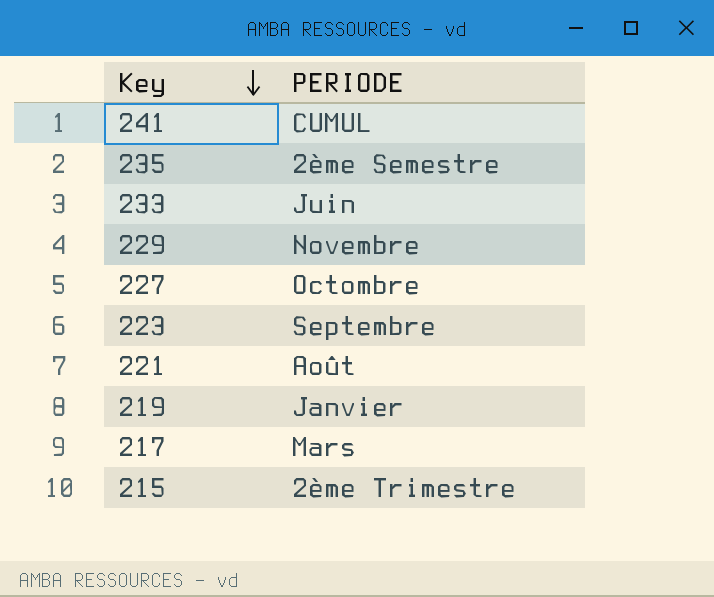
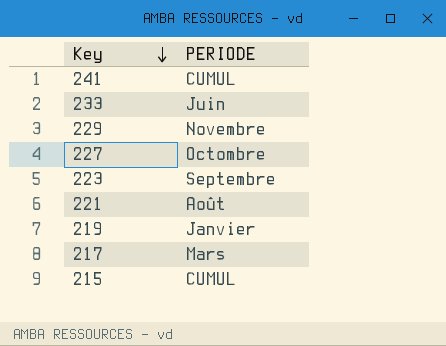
row 235: 2ème Semestre -> none
215 | PERIODE: 2ème Trimestre -> CUMUL

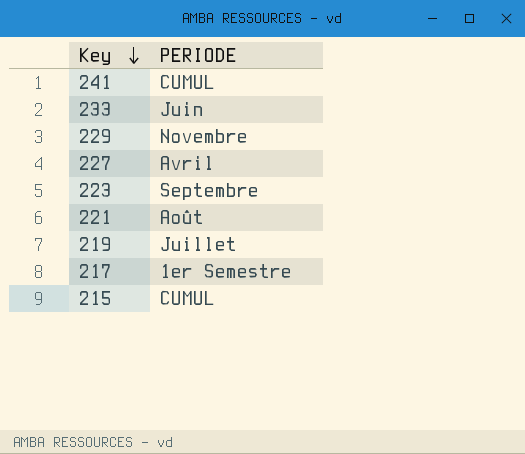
227 | PERIODE: Octombre -> Avril
219 | PERIODE: Janvier -> Juillet
217 | PERIODE: Mars -> 1er Semestre

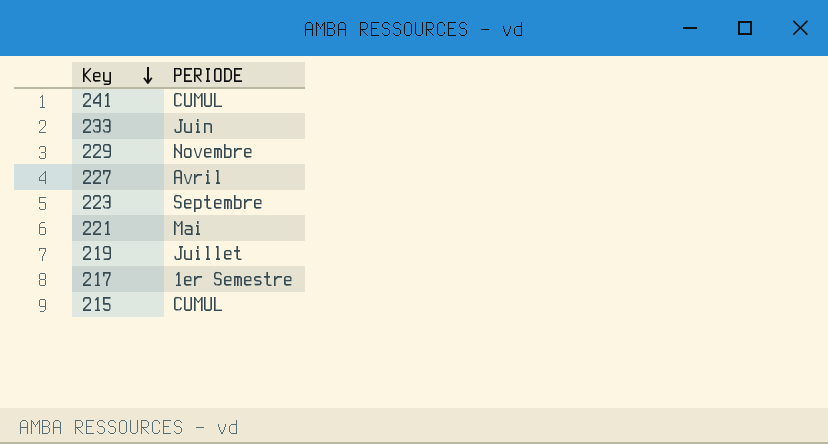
221 | PERIODE: Août -> Mai

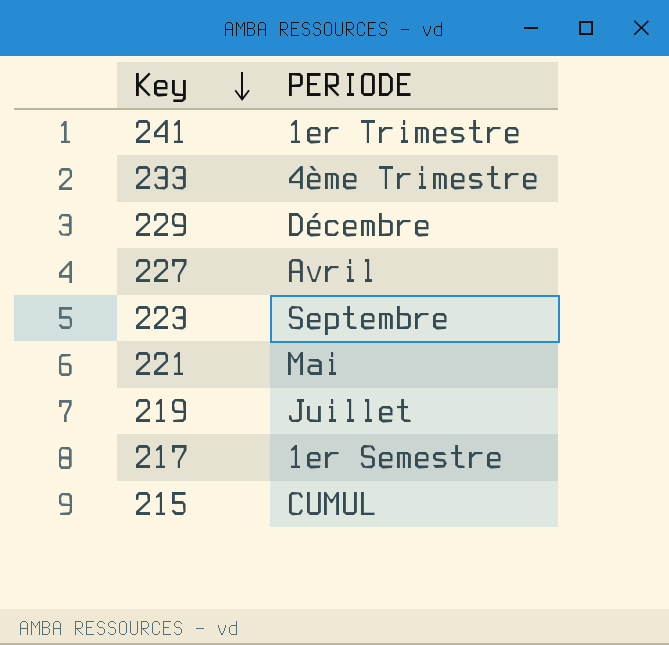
241 | PERIODE: CUMUL -> 1er Trimestre
233 | PERIODE: Juin -> 4ème Trimestre
229 | PERIODE: Novembre -> Décembre

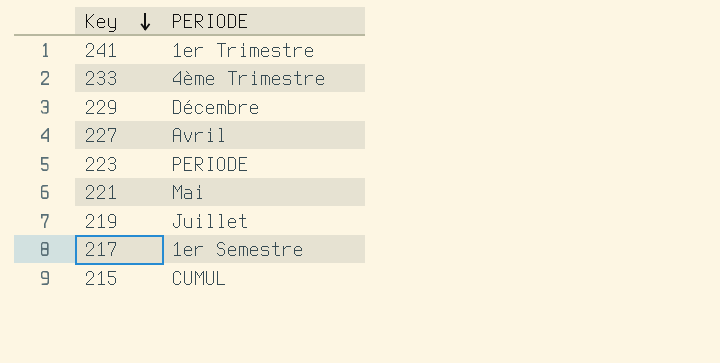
223 | PERIODE: Septembre -> PERIODE

